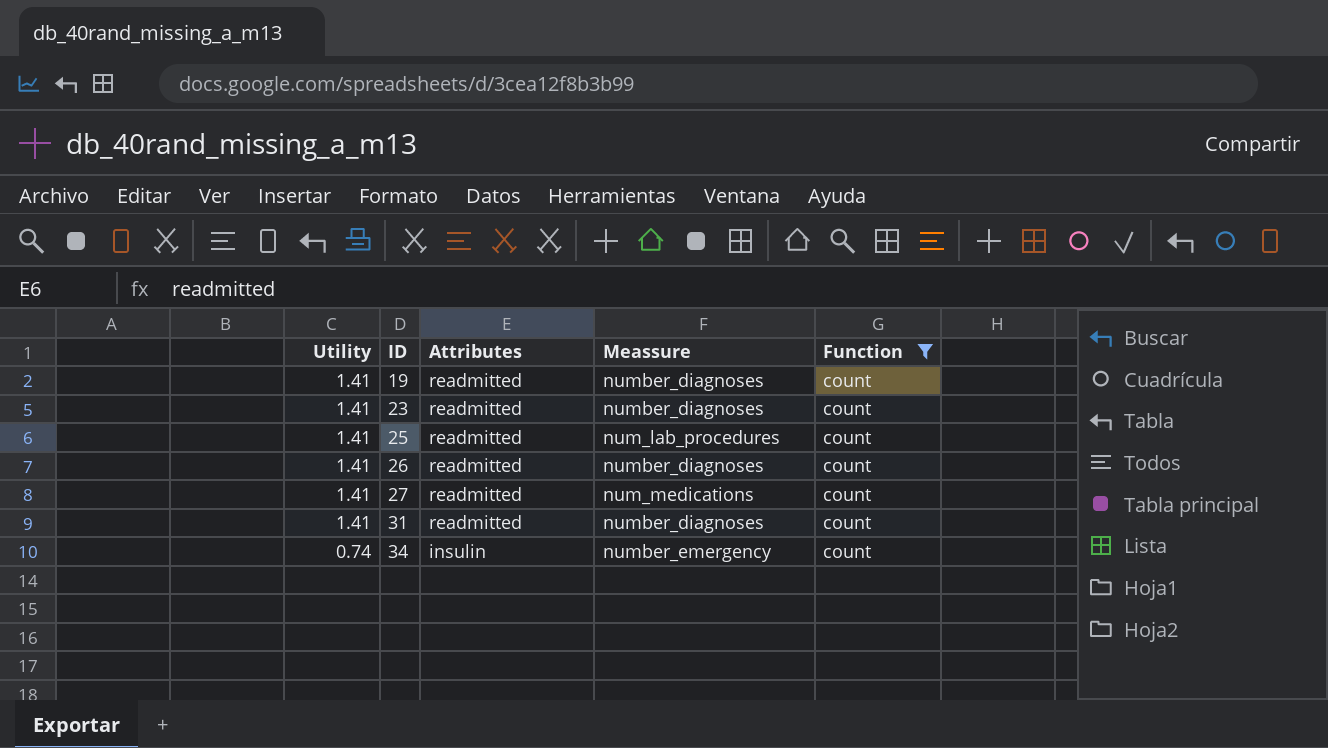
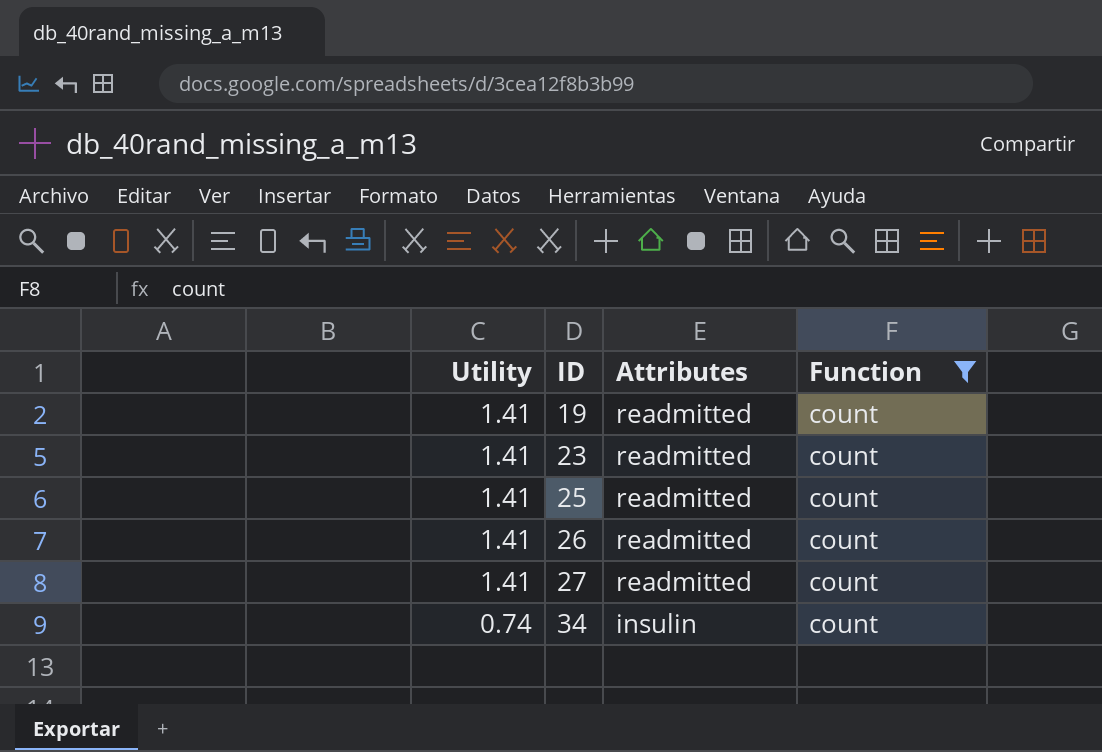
column Meassure | position: 4 -> none
row 31: 1.41 | readmitted | number_diagnoses | count -> none

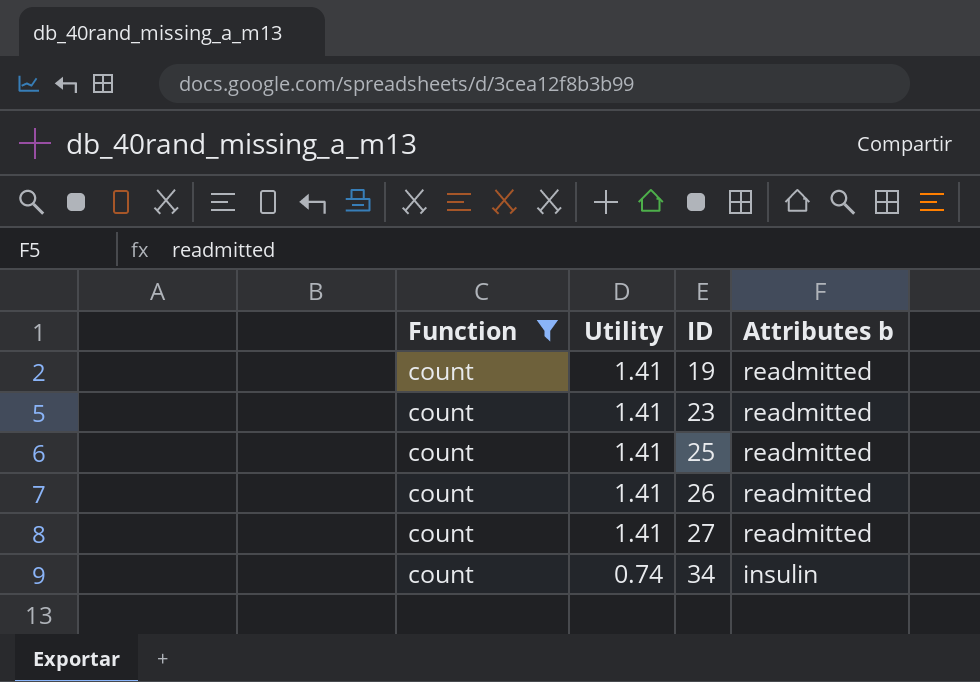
column Function | position: 4 -> 1
column name: Attributes -> Attributes b

